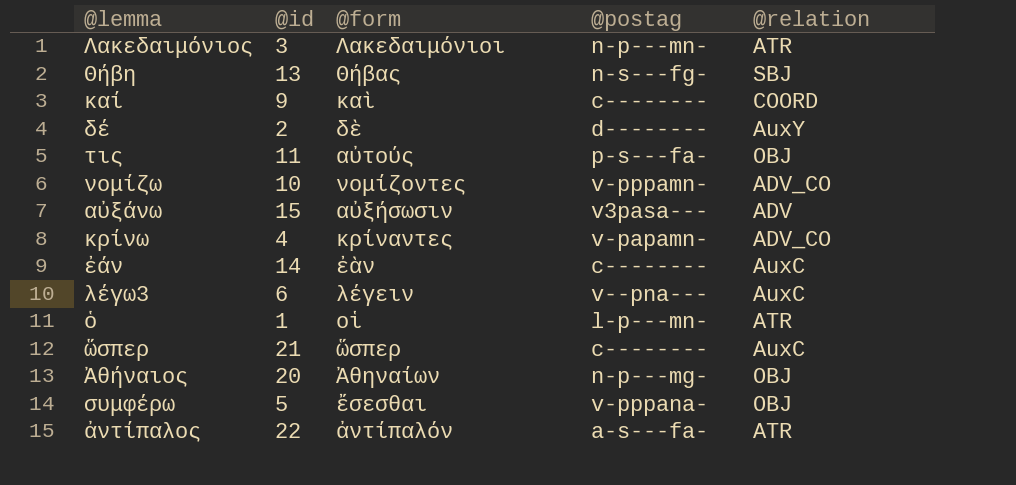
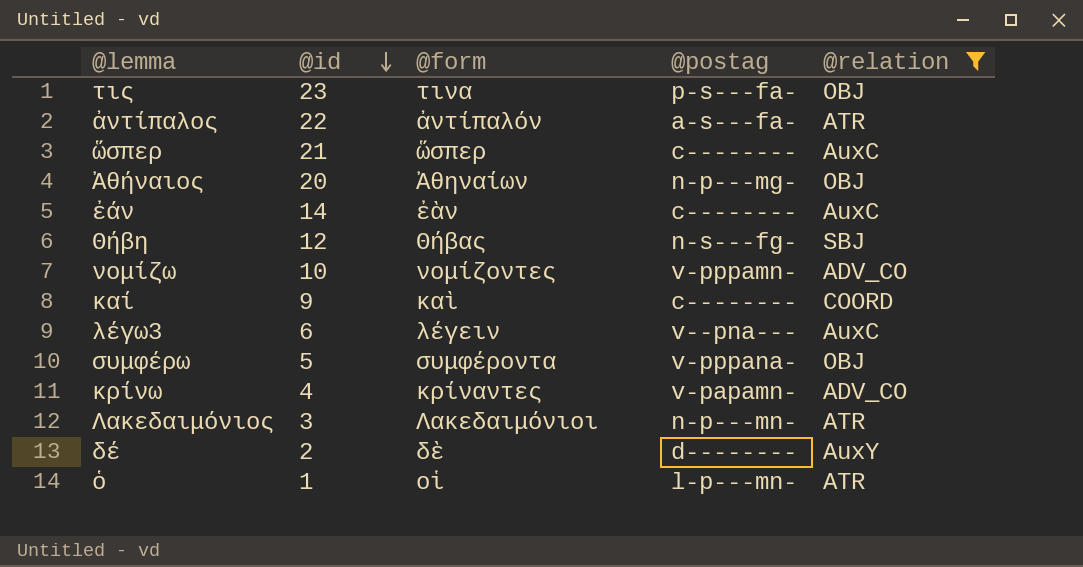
filter: none -> @relation != ADV
row order: none -> @id descending
τις | @id: 11 -> 23
τις | @form: αὐτούς -> τινα
Θήβη | @id: 13 -> 12
συμφέρω | @form: ἔσεσθαι -> συμφέροντα

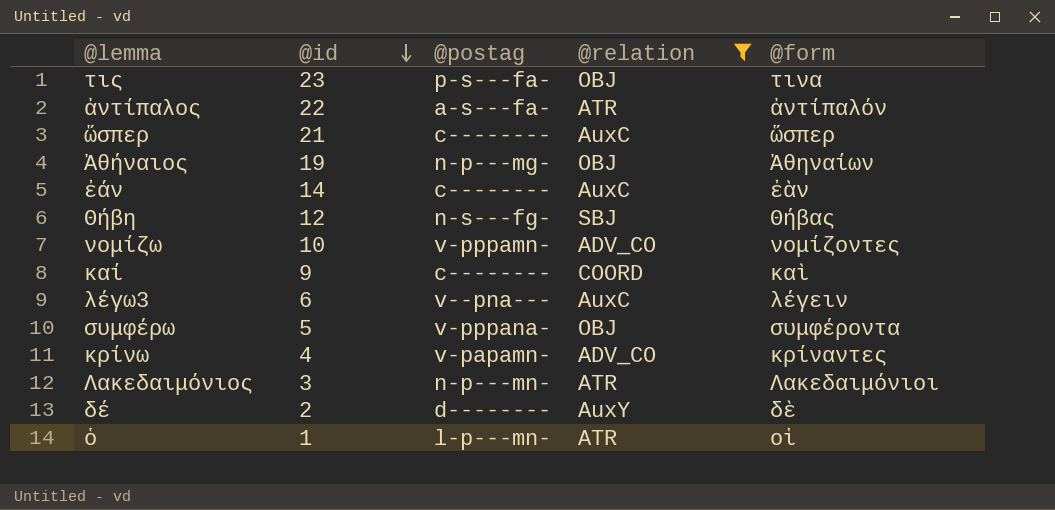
column @form | position: 3 -> 5
Ἀθήναιος | @id: 20 -> 19

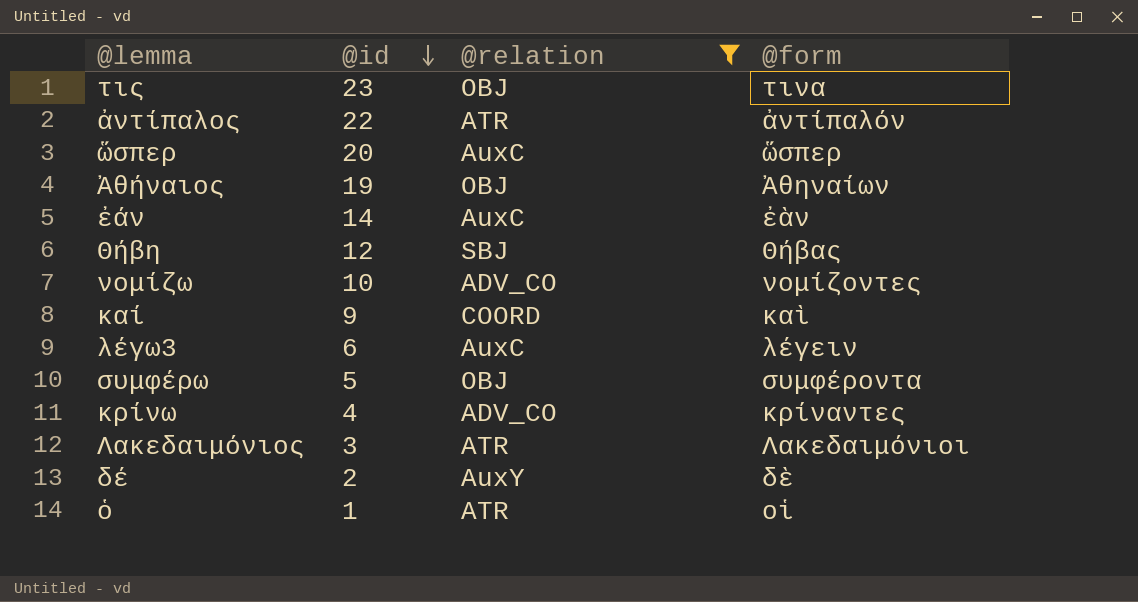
column @postag | position: 3 -> none
ὥσπερ | @id: 21 -> 20

